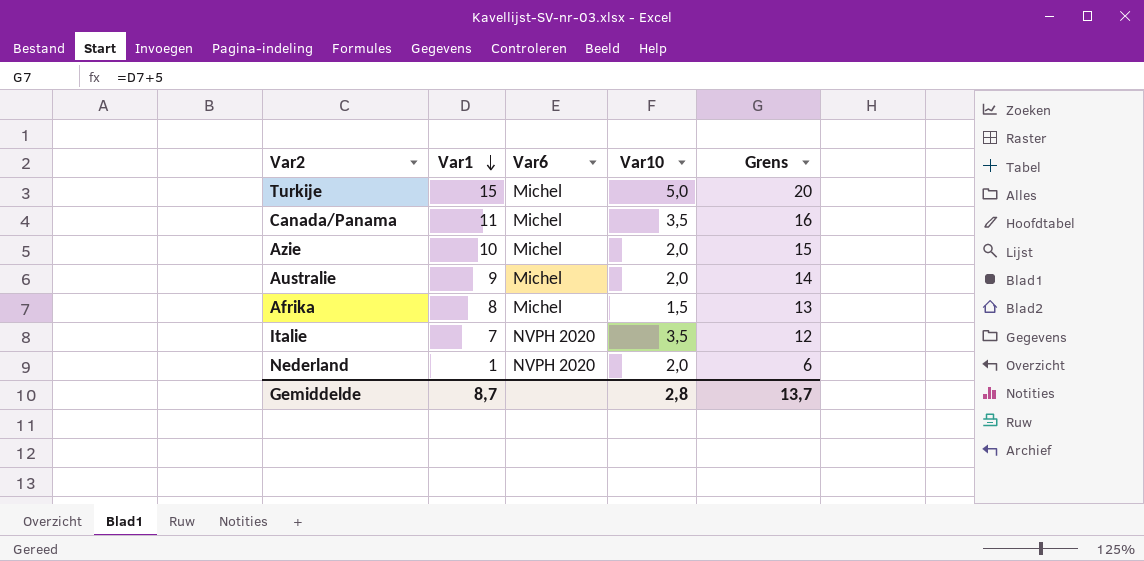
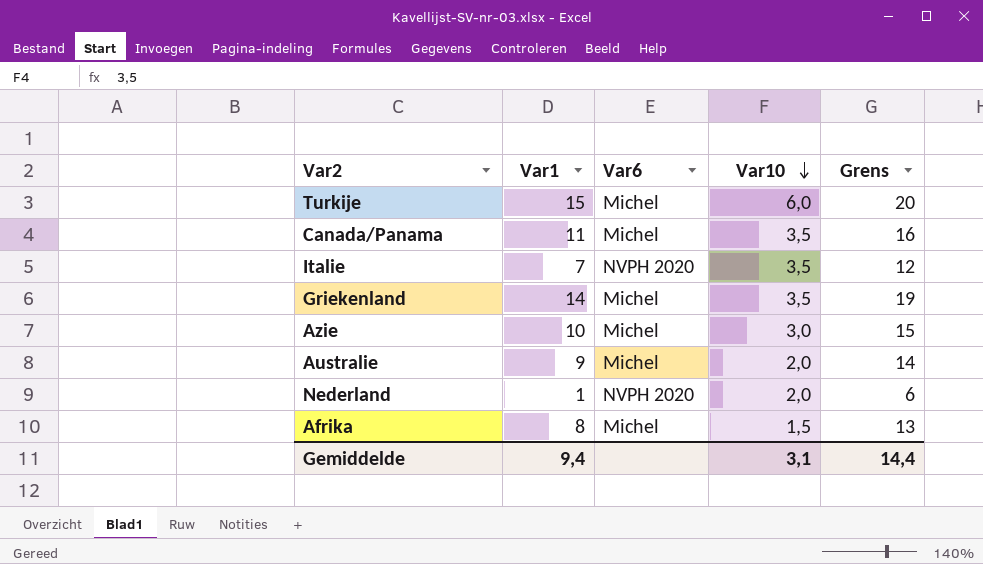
row order: Var1 descending -> Var10 descending
Turkije | Var10: 5,0 -> 6,0
row Griekenland: none -> 14 | Michel | 3,5 | 19
Azie | Var10: 2,0 -> 3,0
Gemiddelde | Var1: 8,7 -> 9,4
Gemiddelde | Var10: 2,8 -> 3,1
Gemiddelde | Grens: 13,7 -> 14,4

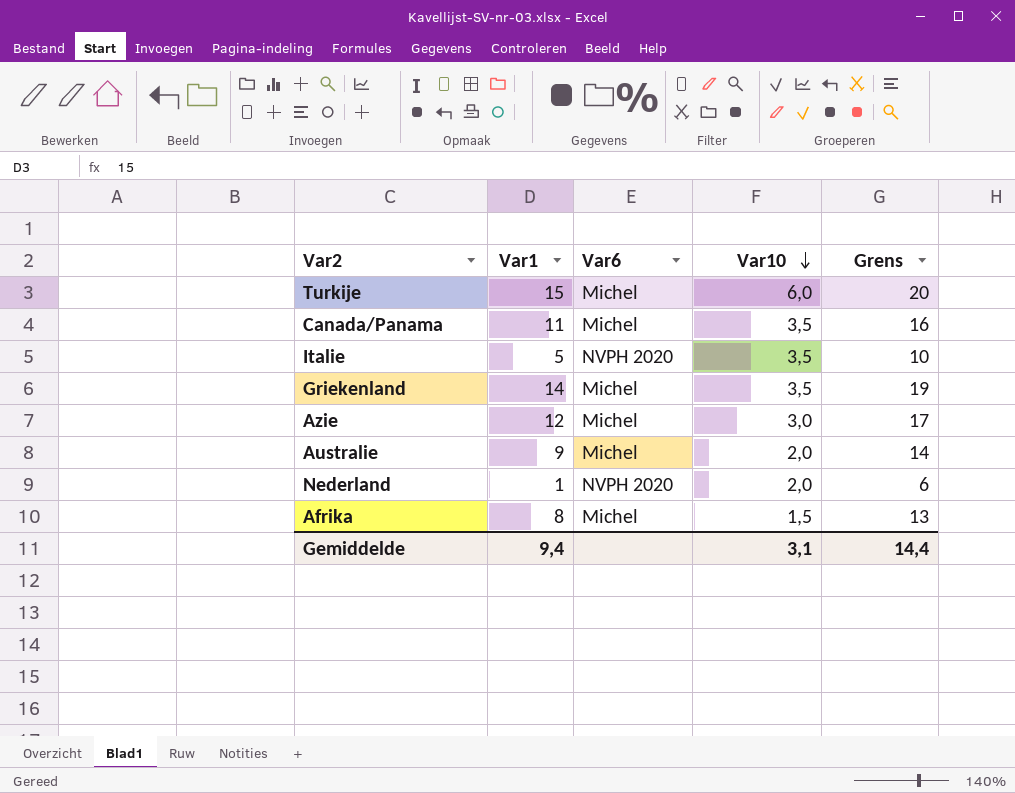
Italie | Var1: 7 -> 5
Italie | Grens: 12 -> 10
Azie | Var1: 10 -> 12
Azie | Grens: 15 -> 17

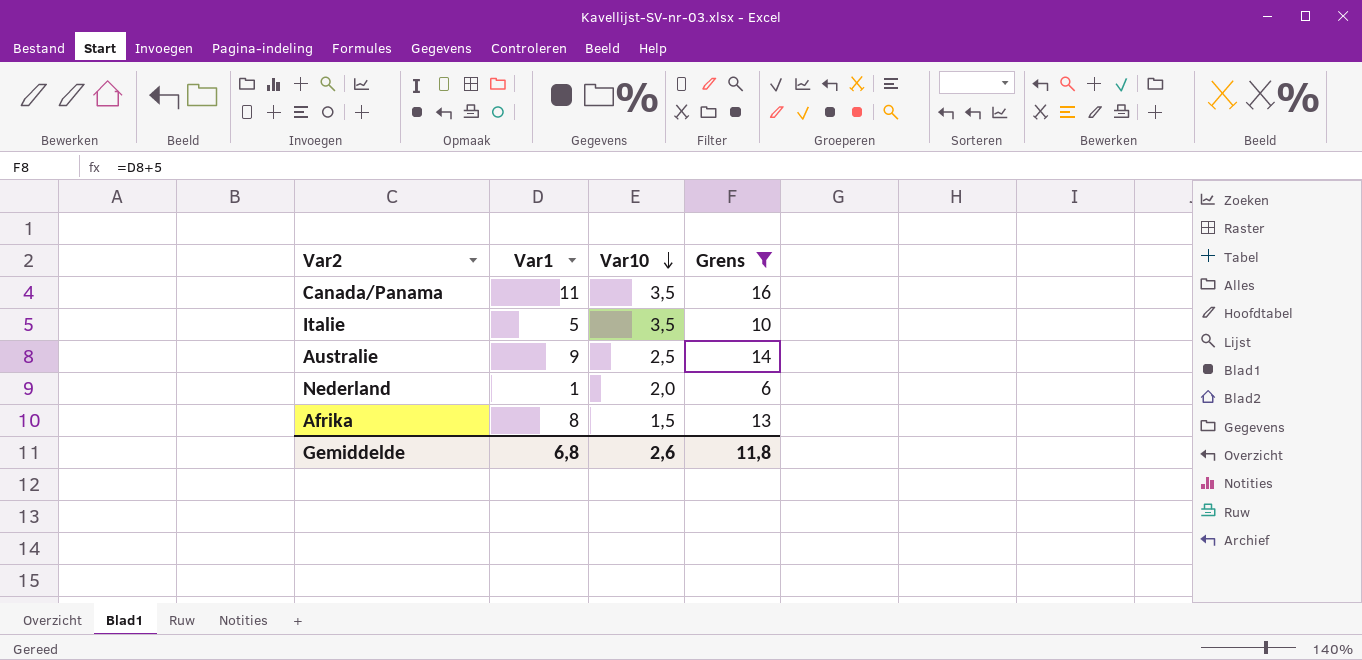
filter: none -> Grens <= 16
column Var6 | position: 3 -> none
Australie | Var10: 2,0 -> 2,5
Gemiddelde | Var1: 9,4 -> 6,8
Gemiddelde | Var10: 3,1 -> 2,6
Gemiddelde | Grens: 14,4 -> 11,8

